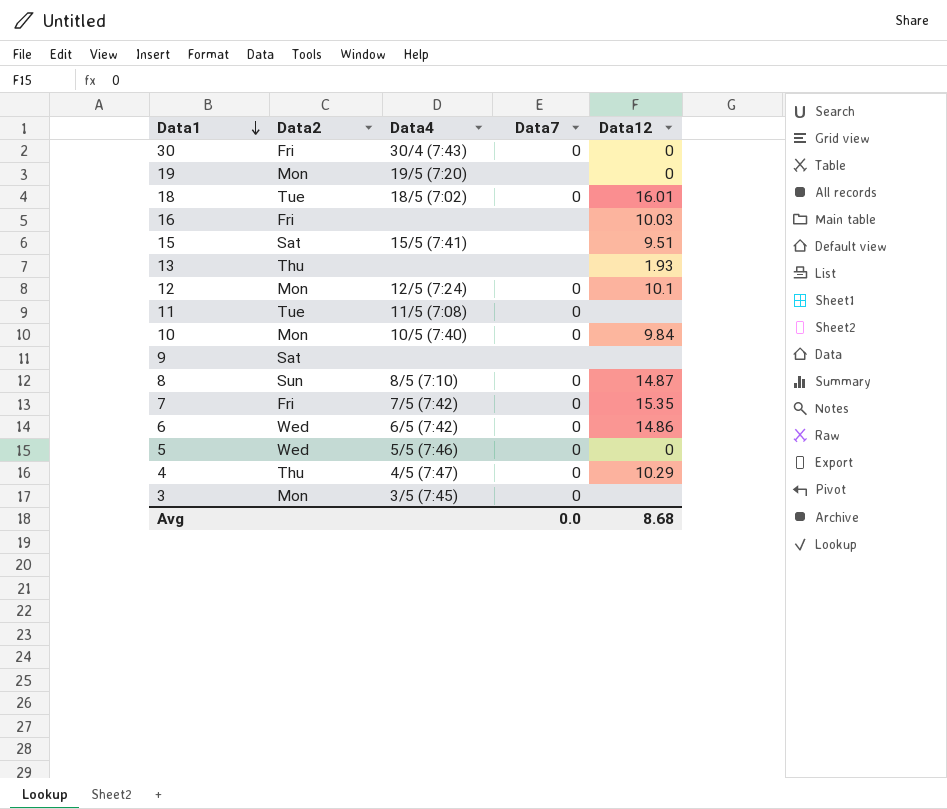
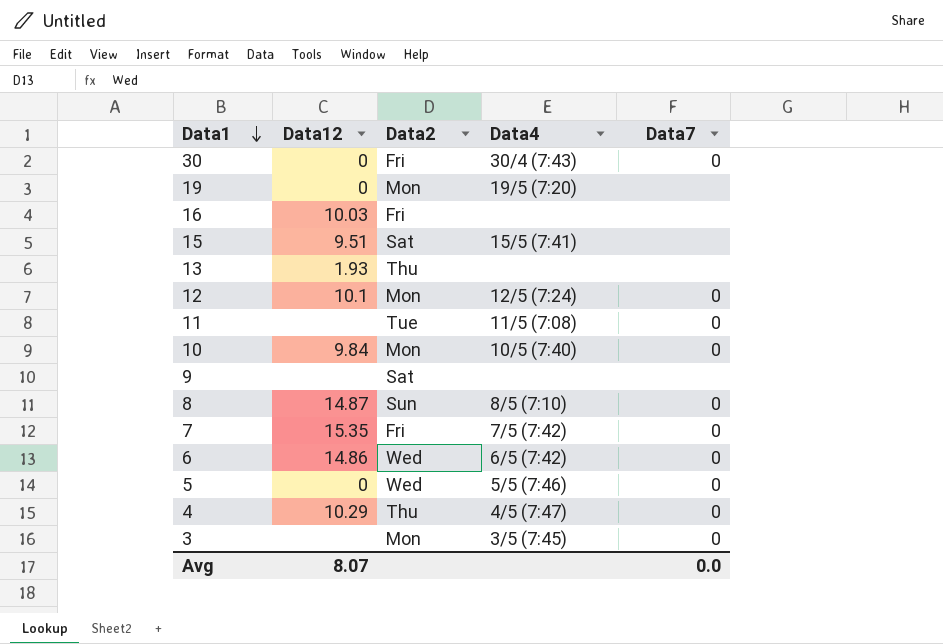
column Data12 | position: 5 -> 2
row 18: Tue | 18/5 (7:02) | 0 | 16.01 -> none
Avg | Data12: 8.68 -> 8.07

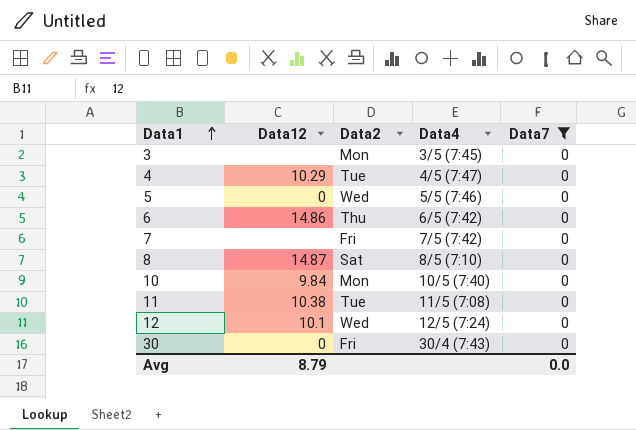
filter: none -> Data7 = 0
row order: Data1 descending -> Data1 ascending
4 | Data2: Thu -> Tue
6 | Data2: Wed -> Thu
7 | Data12: 15.35 -> none
8 | Data2: Sun -> Sat
11 | Data12: none -> 10.38
12 | Data2: Mon -> Wed
Avg | Data12: 8.07 -> 8.79

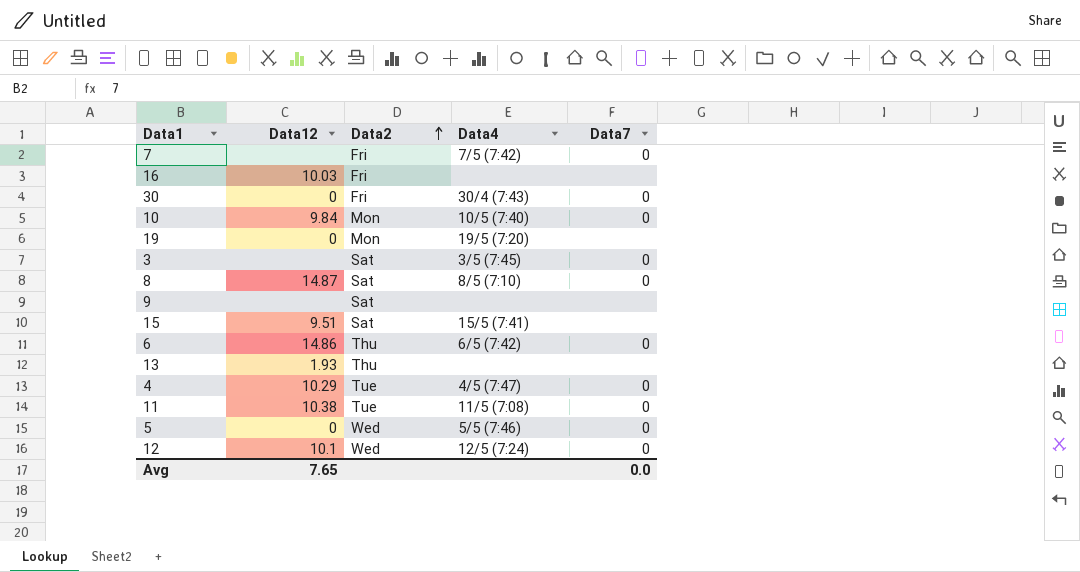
filter: Data7 = 0 -> none
row order: Data1 ascending -> Data2 ascending
3 | Data2: Mon -> Sat
Avg | Data12: 8.79 -> 7.65

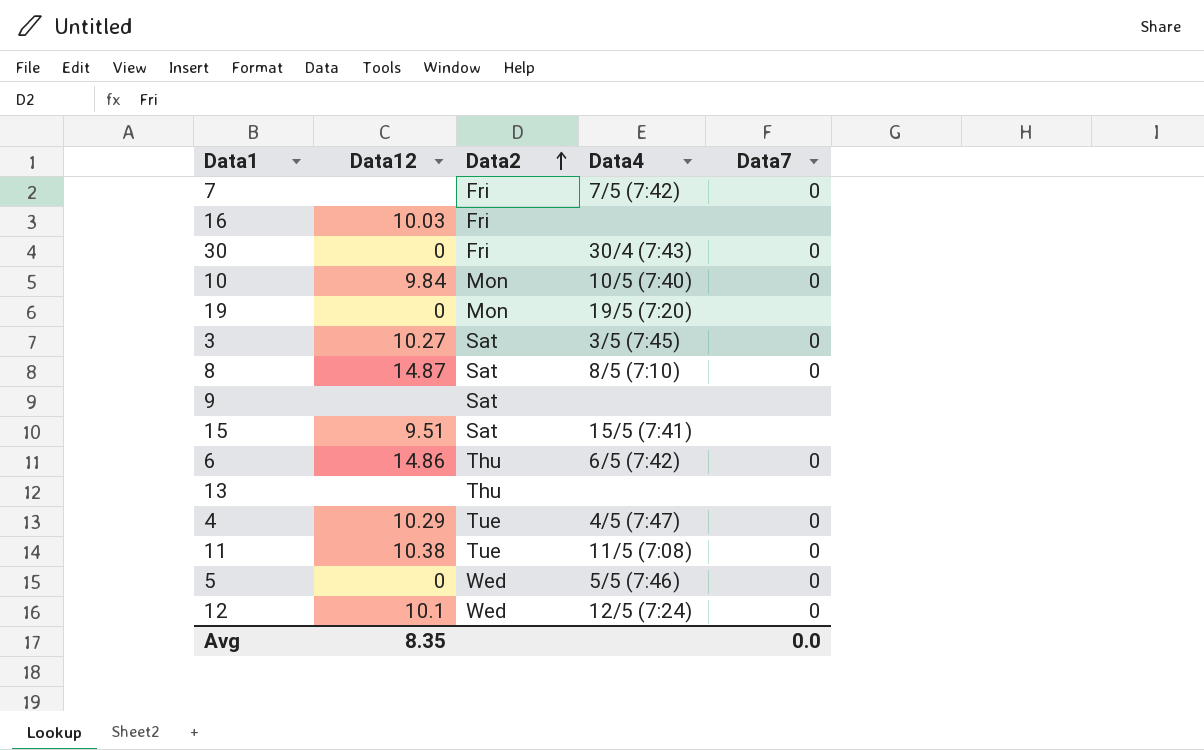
3 | Data12: none -> 10.27
13 | Data12: 1.93 -> none
Avg | Data12: 7.65 -> 8.35

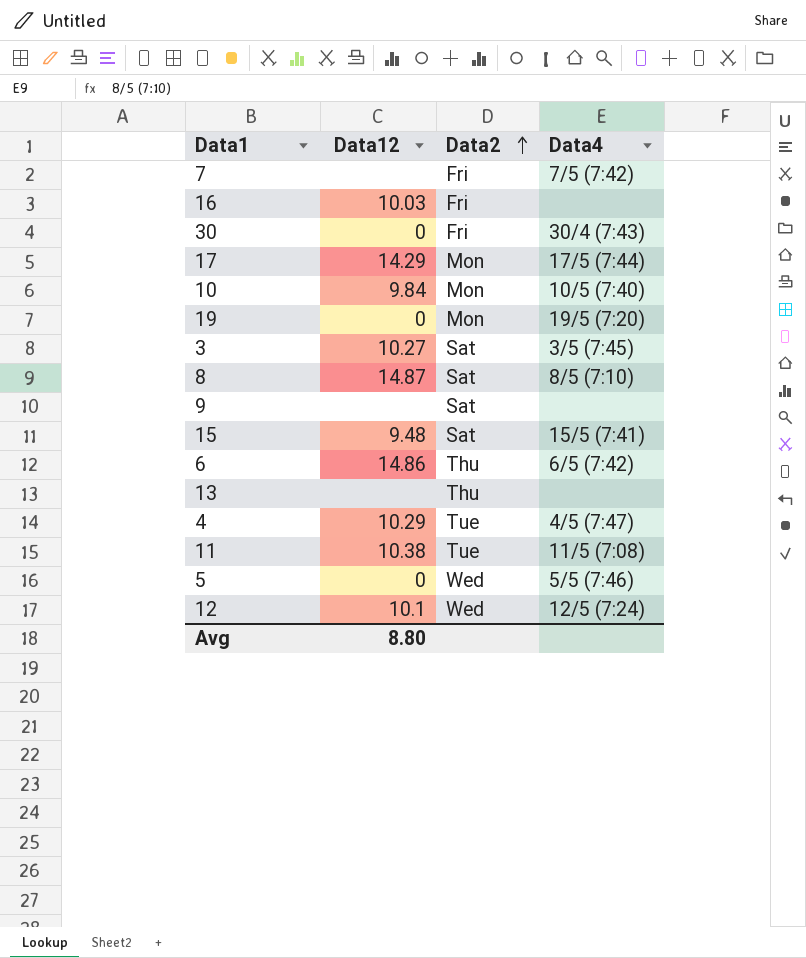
column Data7 | position: 5 -> none
row 17: none -> 14.29 | Mon | 17/5 (7:44)
15 | Data12: 9.51 -> 9.48
Avg | Data12: 8.35 -> 8.80

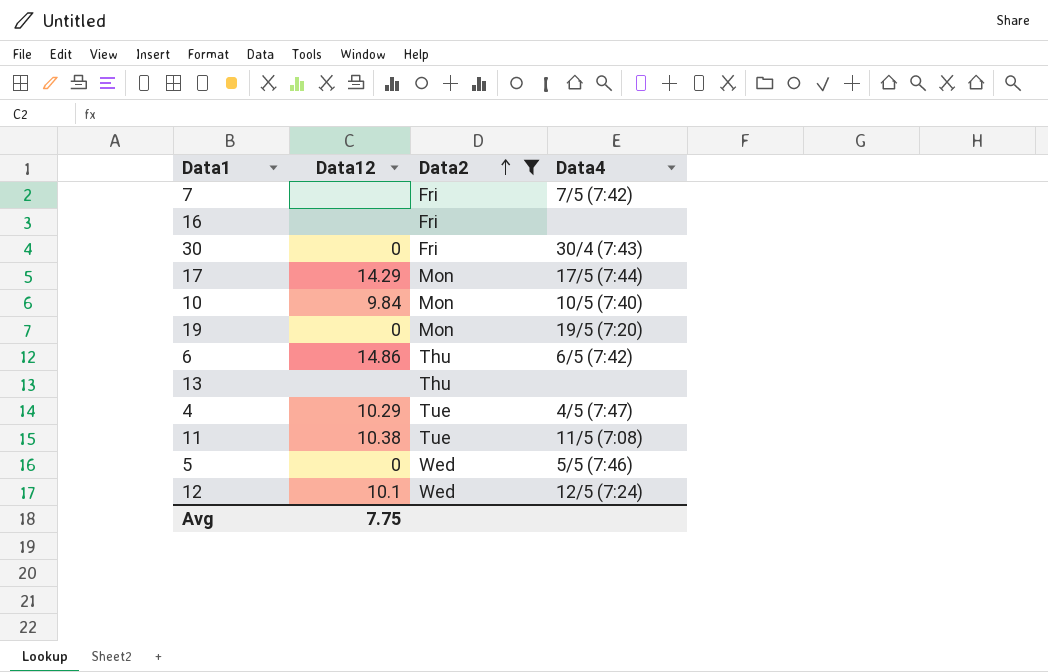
filter: none -> Data2 != Sat
16 | Data12: 10.03 -> none
Avg | Data12: 8.80 -> 7.75

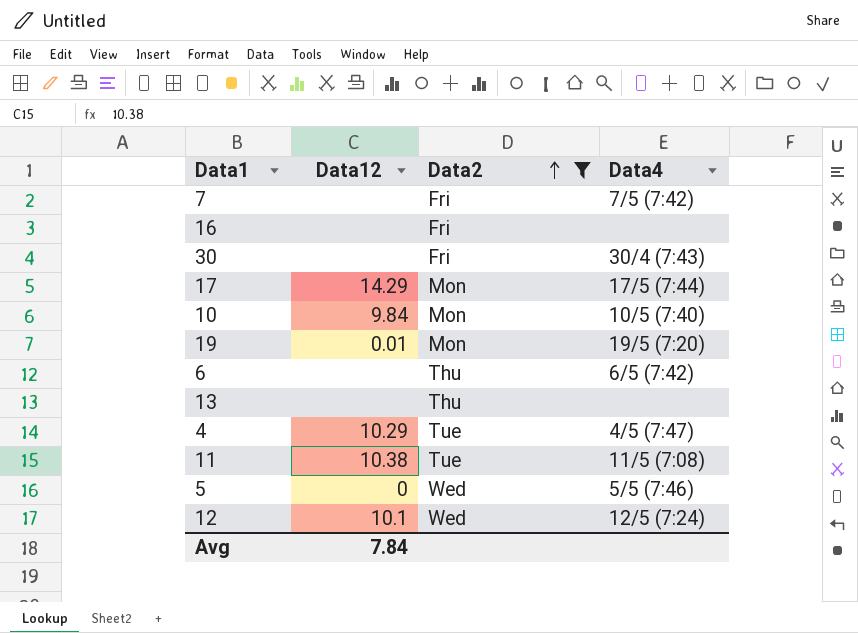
30 | Data12: 0 -> none
19 | Data12: 0 -> 0.01
6 | Data12: 14.86 -> none
Avg | Data12: 7.75 -> 7.84

